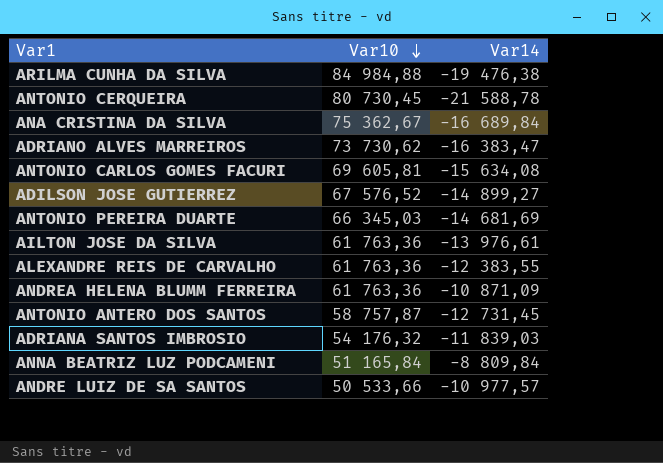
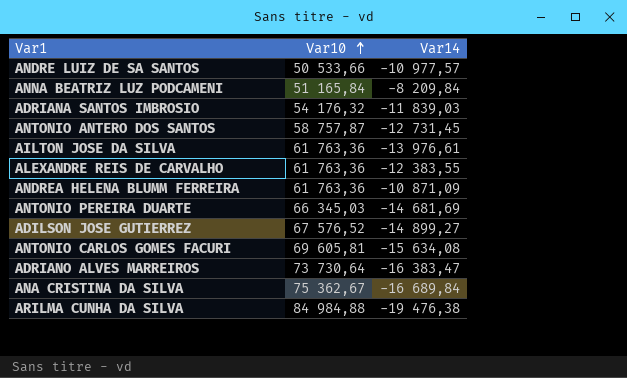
row order: Var10 descending -> Var10 ascending
row ANTONIO CERQUEIRA: 80 730,45 | -21 588,78 -> none
ANNA BEATRIZ LUZ PODCAMENI | Var14: -8 809,84 -> -8 209,84
ADRIANO ALVES MARREIROS | Var10: 73 730,62 -> 73 730,64

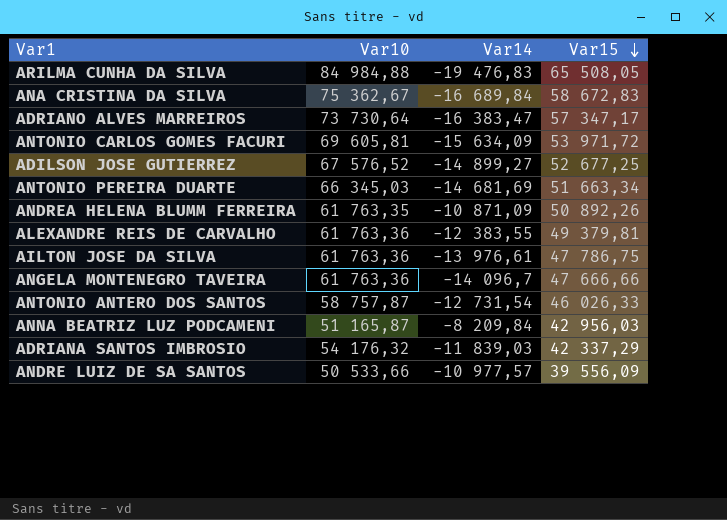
row order: Var10 ascending -> Var15 descending
column Var15 | formula: none -> [Var10] + [Var14]
ARILMA CUNHA DA SILVA | Var14: -19 476,38 -> -19 476,83
ANTONIO CARLOS GOMES FACURI | Var14: -15 634,08 -> -15 634,09
ANDREA HELENA BLUMM FERREIRA | Var10: 61 763,36 -> 61 763,35
row ANGELA MONTENEGRO TAVEIRA: none -> 61 763,36 | -14 096,7 | 47 666,66
ANTONIO ANTERO DOS SANTOS | Var14: -12 731,45 -> -12 731,54
ANNA BEATRIZ LUZ PODCAMENI | Var10: 51 165,84 -> 51 165,87

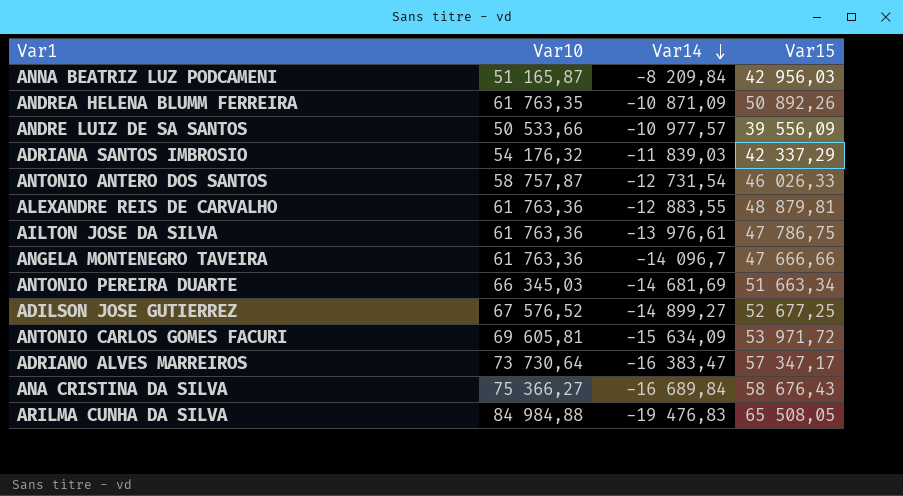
row order: Var15 descending -> Var14 descending
ALEXANDRE REIS DE CARVALHO | Var14: -12 383,55 -> -12 883,55
ALEXANDRE REIS DE CARVALHO | Var15: 49 379,81 -> 48 879,81
ANA CRISTINA DA SILVA | Var10: 75 362,67 -> 75 366,27
ANA CRISTINA DA SILVA | Var15: 58 672,83 -> 58 676,43

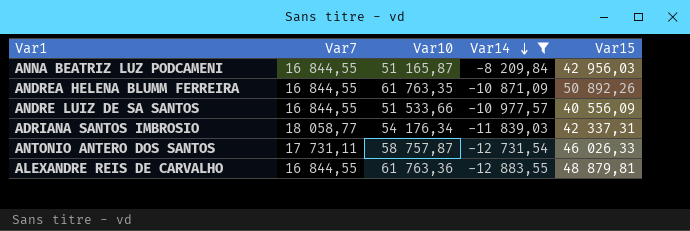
filter: none -> Var14 >= -12 883,55
column Var7 | position: none -> 2
ANDRE LUIZ DE SA SANTOS | Var10: 50 533,66 -> 51 533,66
ANDRE LUIZ DE SA SANTOS | Var15: 39 556,09 -> 40 556,09
ADRIANA SANTOS IMBROSIO | Var10: 54 176,32 -> 54 176,34
ADRIANA SANTOS IMBROSIO | Var15: 42 337,29 -> 42 337,31

